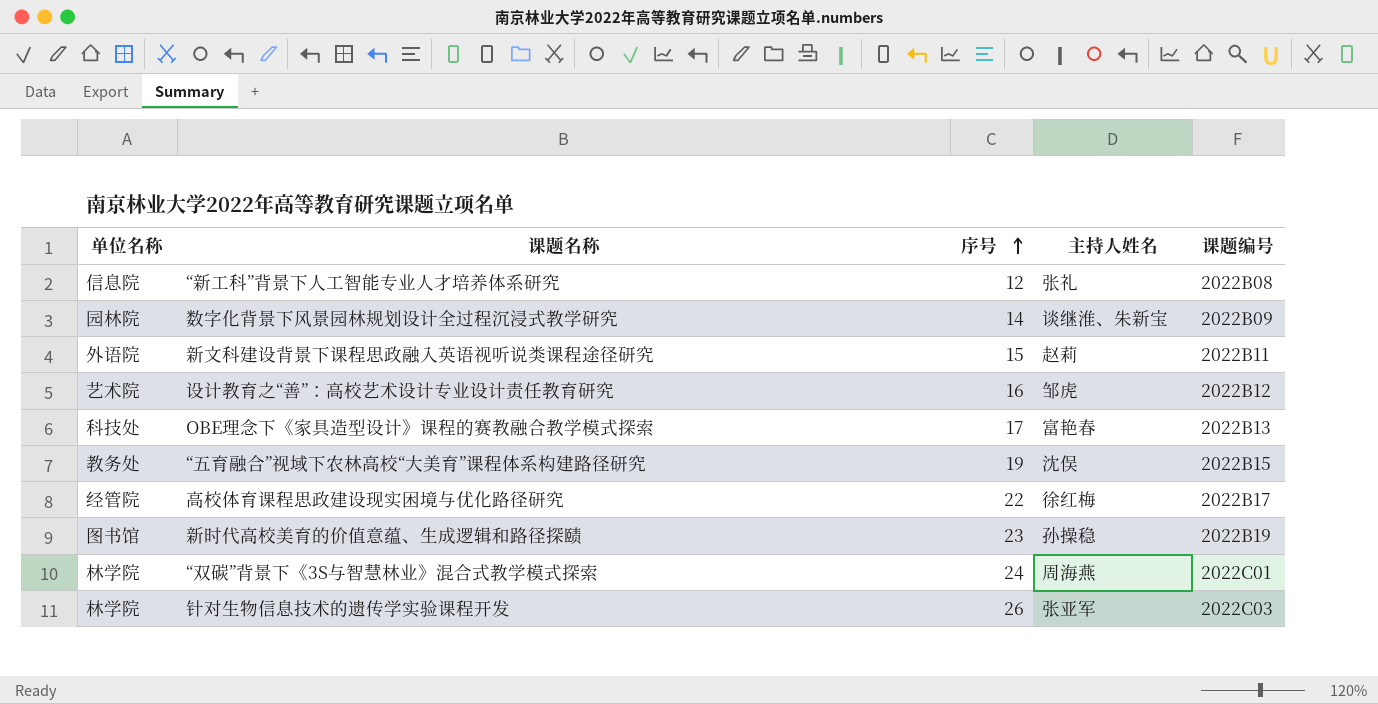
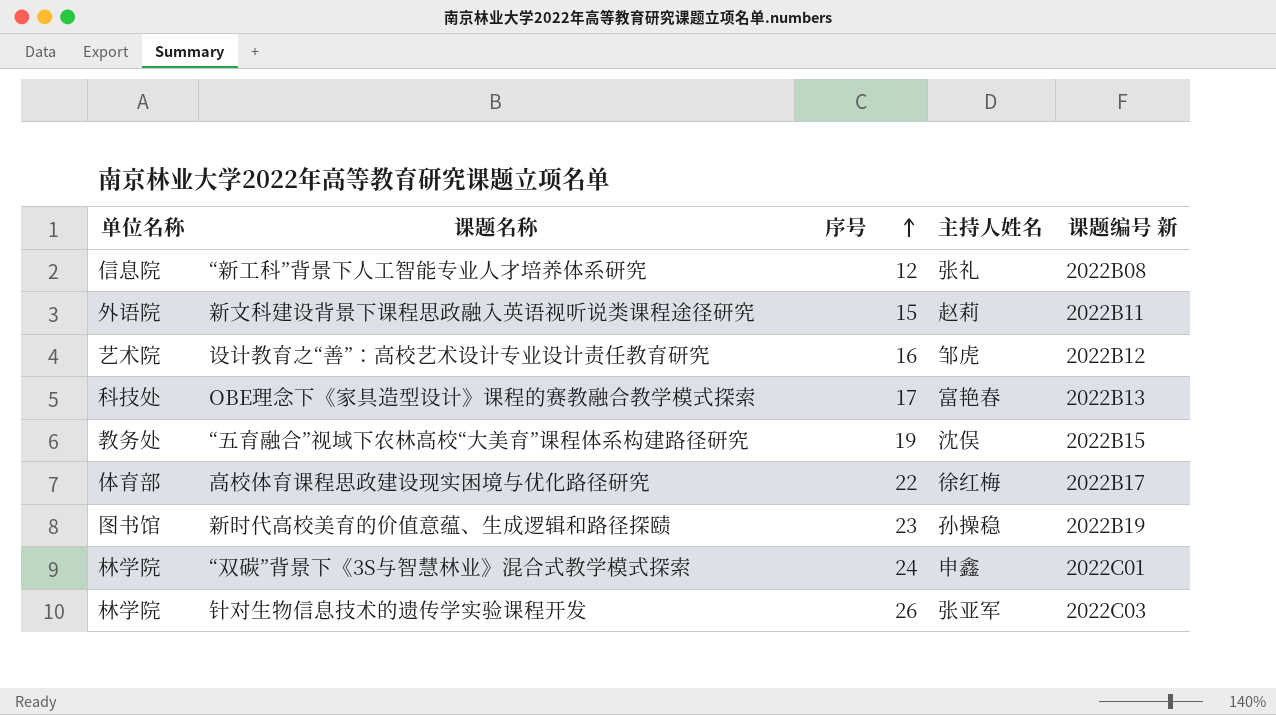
column name: 课题编号 -> 课题编号 新
row 数字化背景下风景园林规划设计全过程沉浸式教学研究: 园林院 | 14 | 谈继淮、朱新宝 | 2022B09 -> none
高校体育课程思政建设现实困境与优化路径研究 | 单位名称: 经管院 -> 体育部
“双碳”背景下《3S与智慧林业》混合式教学模式探索 | 主持人姓名: 周海燕 -> 申鑫

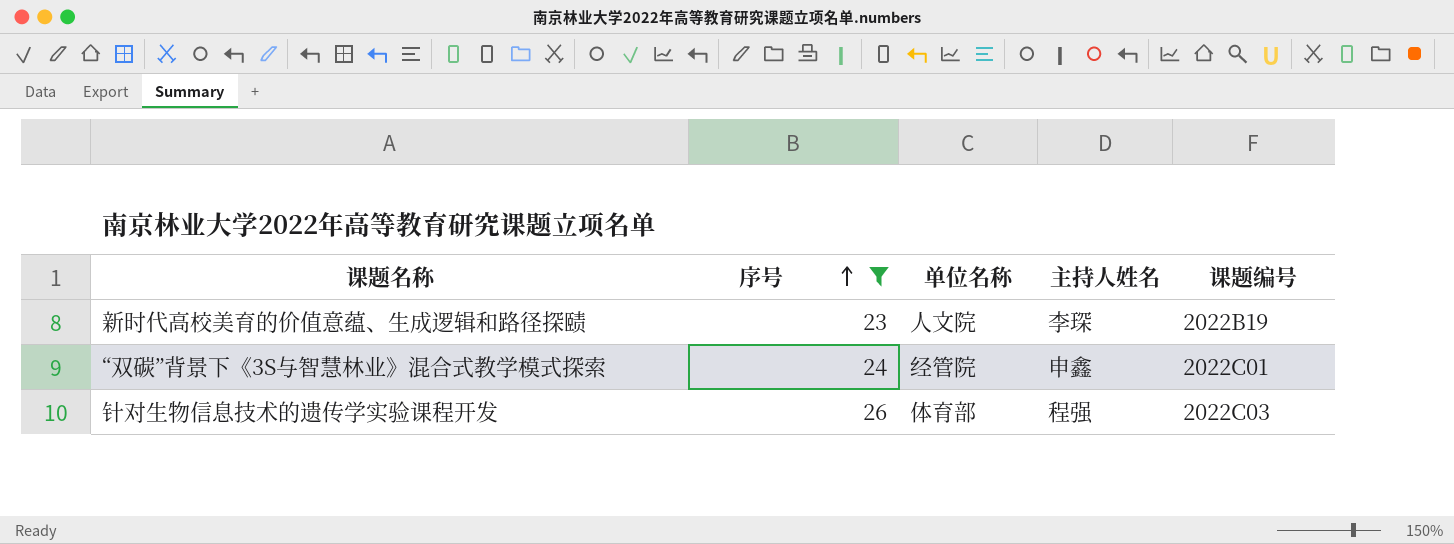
filter: none -> 序号 >= 23
column 单位名称 | position: 1 -> 3
column name: 课题编号 新 -> 课题编号
新时代高校美育的价值意蕴、生成逻辑和路径探赜 | 单位名称: 图书馆 -> 人文院
新时代高校美育的价值意蕴、生成逻辑和路径探赜 | 主持人姓名: 孙操稳 -> 李琛
“双碳”背景下《3S与智慧林业》混合式教学模式探索 | 单位名称: 林学院 -> 经管院
针对生物信息技术的遗传学实验课程开发 | 单位名称: 林学院 -> 体育部
针对生物信息技术的遗传学实验课程开发 | 主持人姓名: 张亚军 -> 程强

